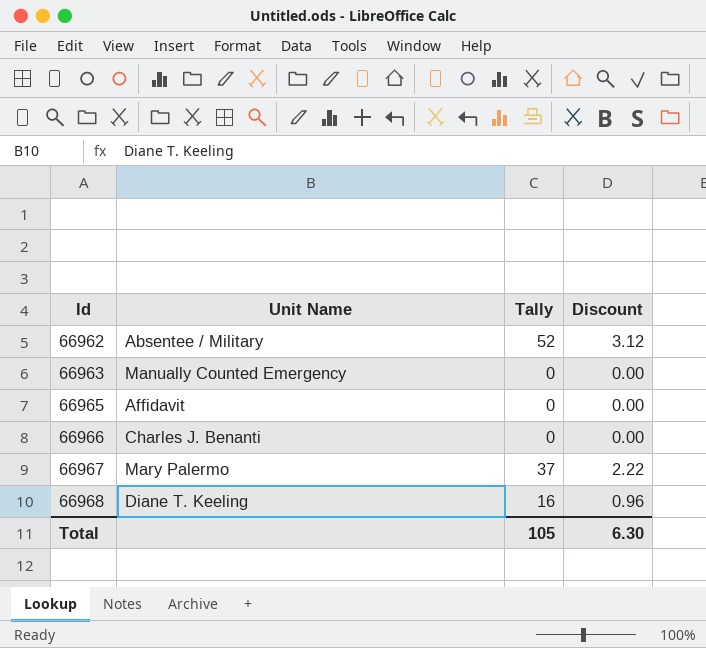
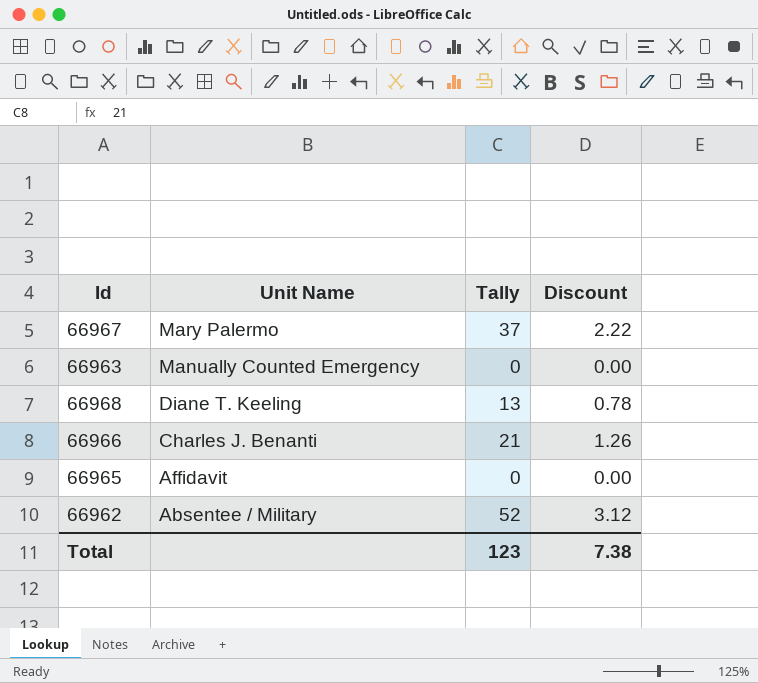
row order: Id ascending -> Unit Name descending
66968 | Tally: 16 -> 13
66968 | Discount: 0.96 -> 0.78
66966 | Tally: 0 -> 21
66966 | Discount: 0.00 -> 1.26
Total | Tally: 105 -> 123
Total | Discount: 6.30 -> 7.38

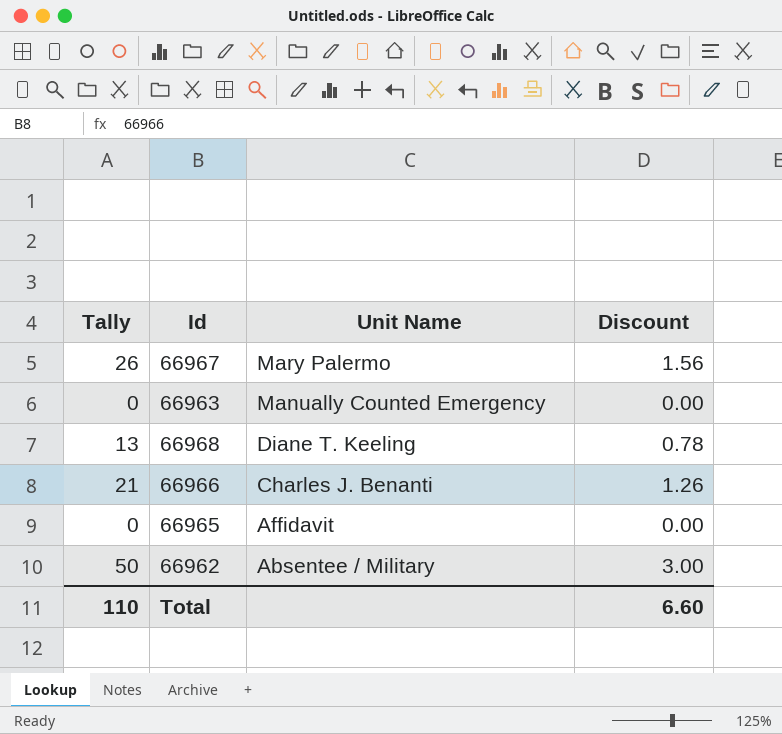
column Tally | position: 3 -> 1
66967 | Tally: 37 -> 26
66967 | Discount: 2.22 -> 1.56
66962 | Tally: 52 -> 50
66962 | Discount: 3.12 -> 3.00
Total | Tally: 123 -> 110
Total | Discount: 7.38 -> 6.60

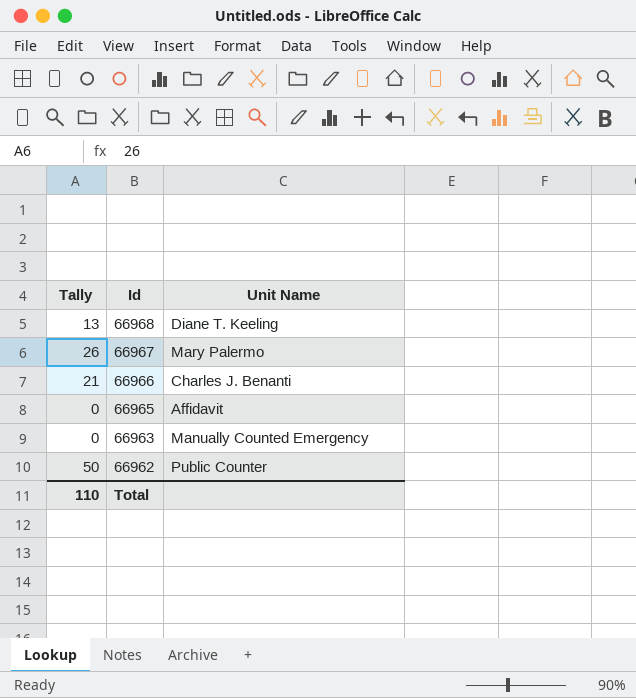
row order: Unit Name descending -> Id descending
column Discount | formula: [Tally] * 0.06 -> none
66962 | Unit Name: Absentee / Military -> Public Counter

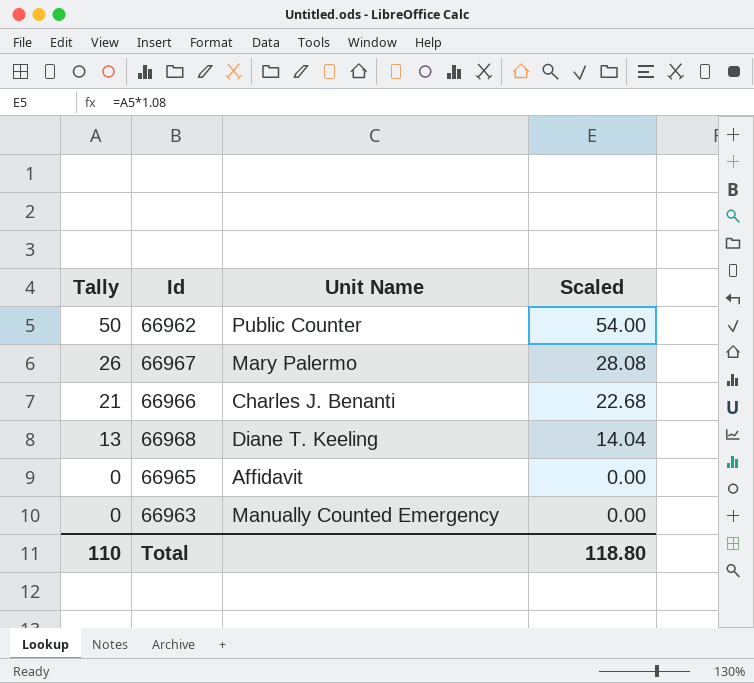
row order: Id descending -> Tally descending
column Scaled | formula: none -> [Tally] * 1.08

